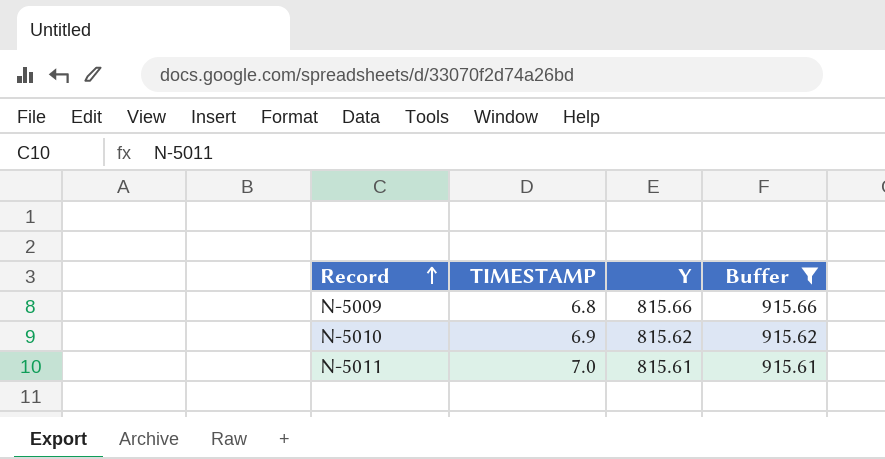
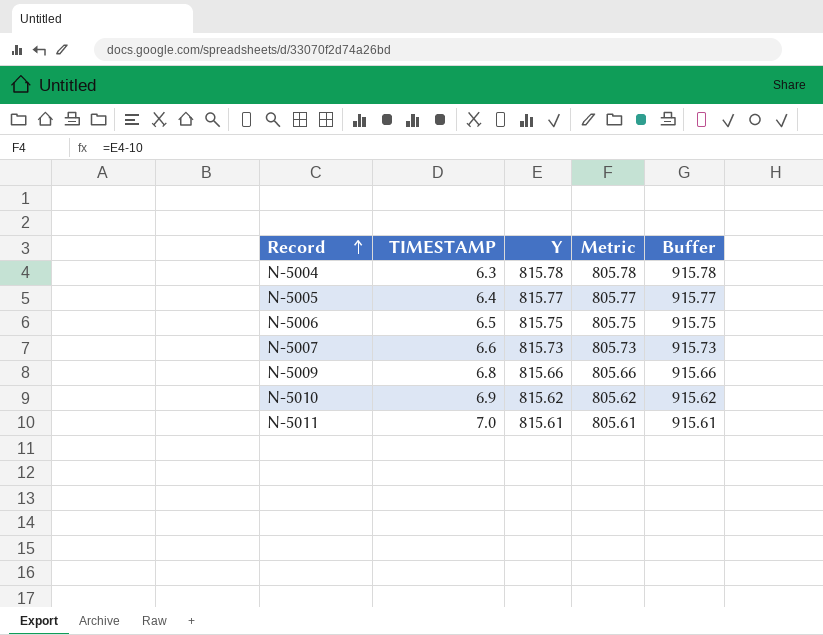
filter: Buffer <= 915.66 -> none
column Metric | formula: none -> [Y] - 10

